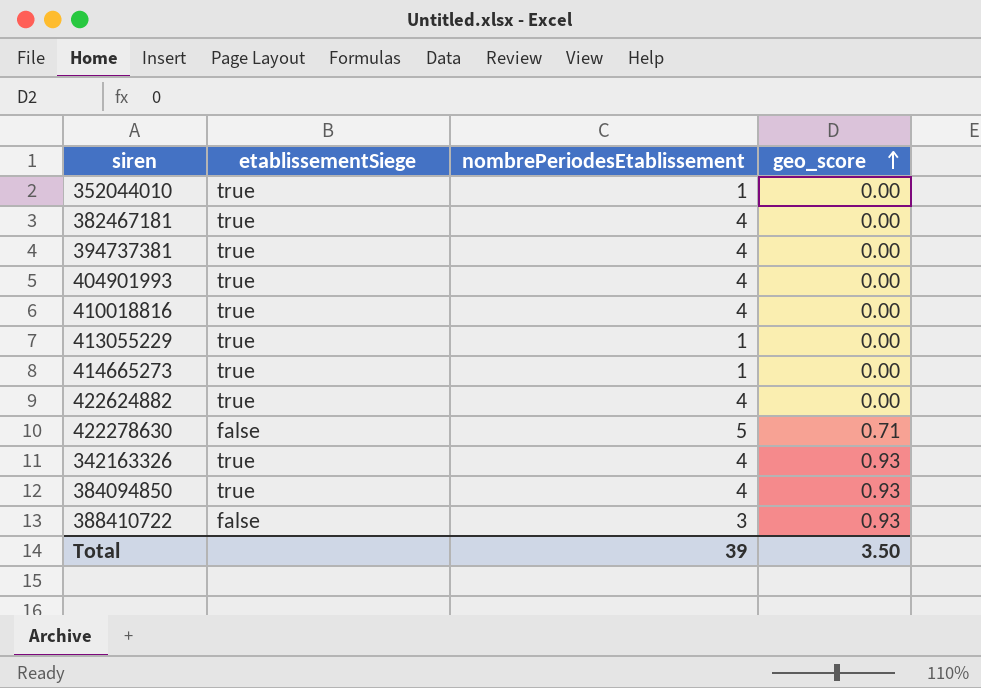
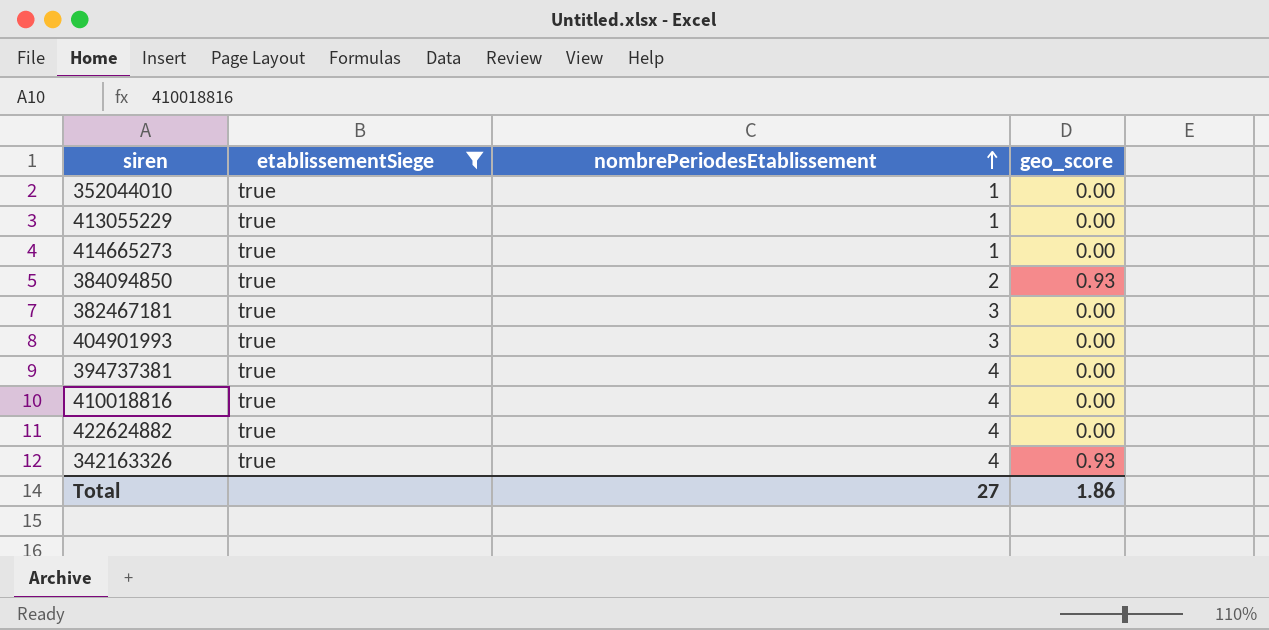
filter: none -> etablissementSiege = true
row order: geo_score ascending -> nombrePeriodesEtablissement ascending
384094850 | nombrePeriodesEtablissement: 4 -> 2
382467181 | nombrePeriodesEtablissement: 4 -> 3
404901993 | nombrePeriodesEtablissement: 4 -> 3
Total | nombrePeriodesEtablissement: 39 -> 27
Total | geo_score: 3.50 -> 1.86

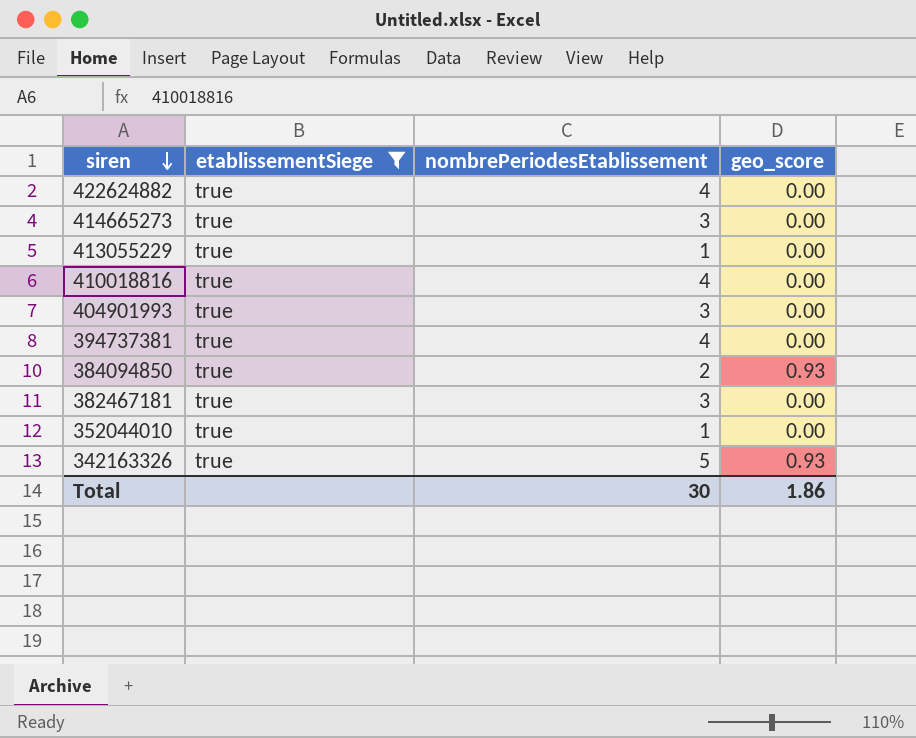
row order: nombrePeriodesEtablissement ascending -> siren descending
414665273 | nombrePeriodesEtablissement: 1 -> 3
342163326 | nombrePeriodesEtablissement: 4 -> 5
Total | nombrePeriodesEtablissement: 27 -> 30

